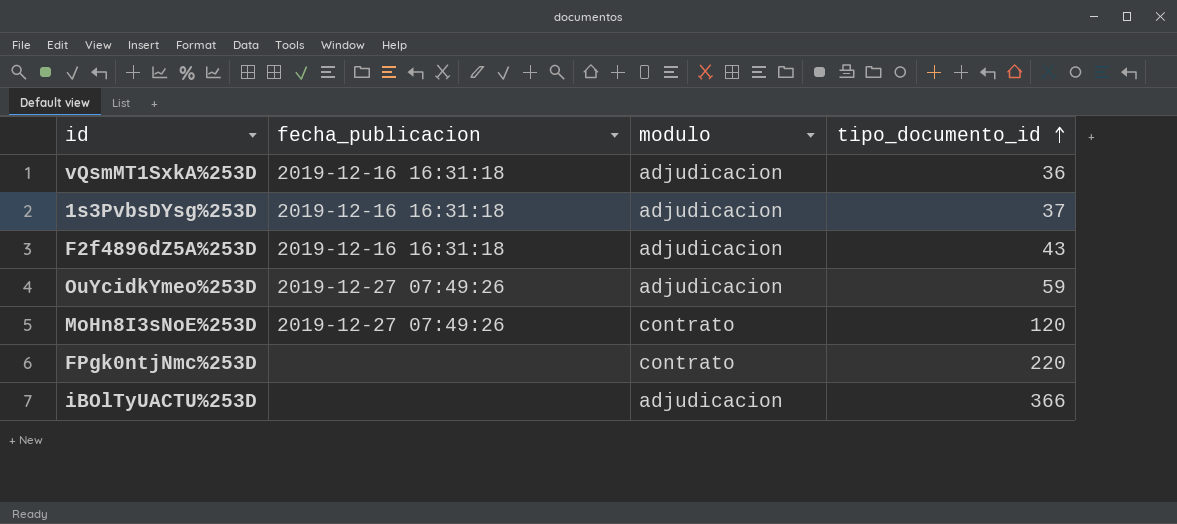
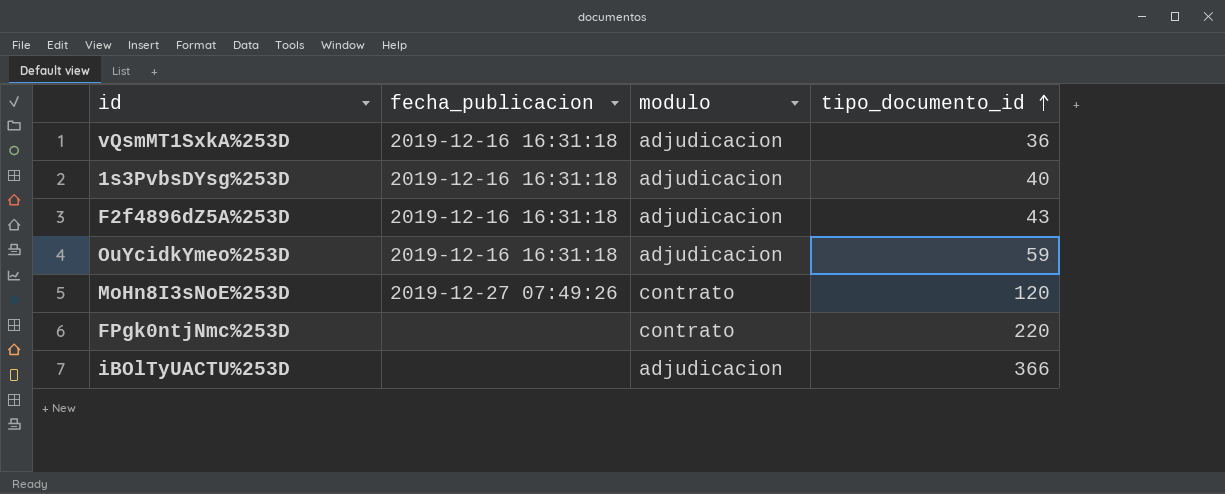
1s3PvbsDYsg%253D | tipo_documento_id: 37 -> 40
OuYcidkYmeo%253D | fecha_publicacion: 2019-12-27 07:49:26 -> 2019-12-16 16:31:18

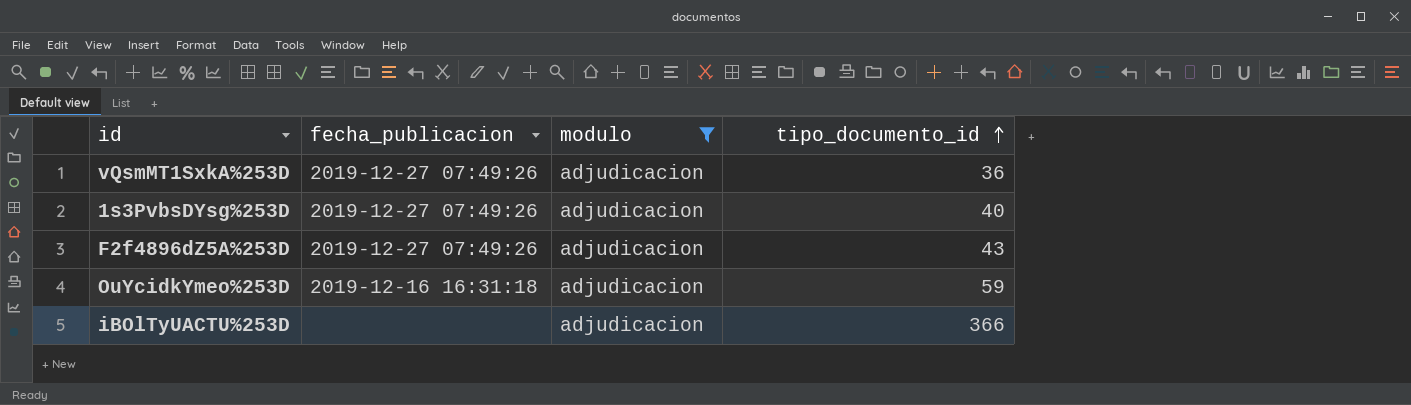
filter: none -> modulo = adjudicacion
vQsmMT1SxkA%253D | fecha_publicacion: 2019-12-16 16:31:18 -> 2019-12-27 07:49:26
1s3PvbsDYsg%253D | fecha_publicacion: 2019-12-16 16:31:18 -> 2019-12-27 07:49:26
F2f4896dZ5A%253D | fecha_publicacion: 2019-12-16 16:31:18 -> 2019-12-27 07:49:26

